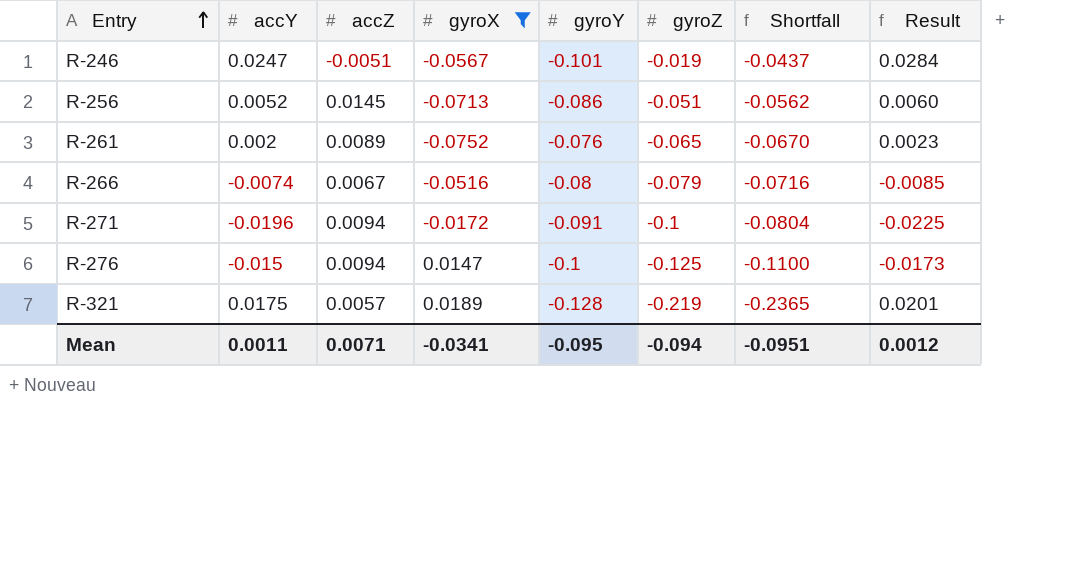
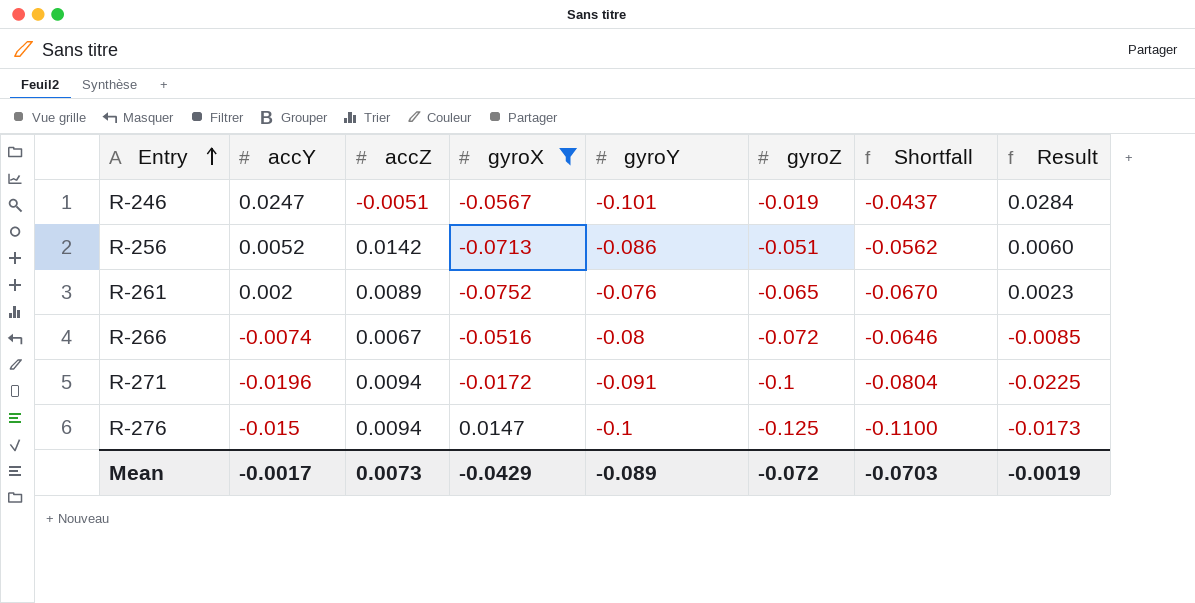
row R-321: 0.0175 | 0.0057 | 0.0189 | -0.128 | -0.219 | -0.2365 | 0.0201 -> none
R-256 | accZ: 0.0145 -> 0.0142
R-266 | gyroZ: -0.079 -> -0.072
R-266 | Shortfall: -0.0716 -> -0.0646
Mean | accY: 0.0011 -> -0.0017
Mean | accZ: 0.0071 -> 0.0073
Mean | gyroX: -0.0341 -> -0.0429
Mean | gyroY: -0.095 -> -0.089
Mean | gyroZ: -0.094 -> -0.072
Mean | Shortfall: -0.0951 -> -0.0703
Mean | Result: 0.0012 -> -0.0019

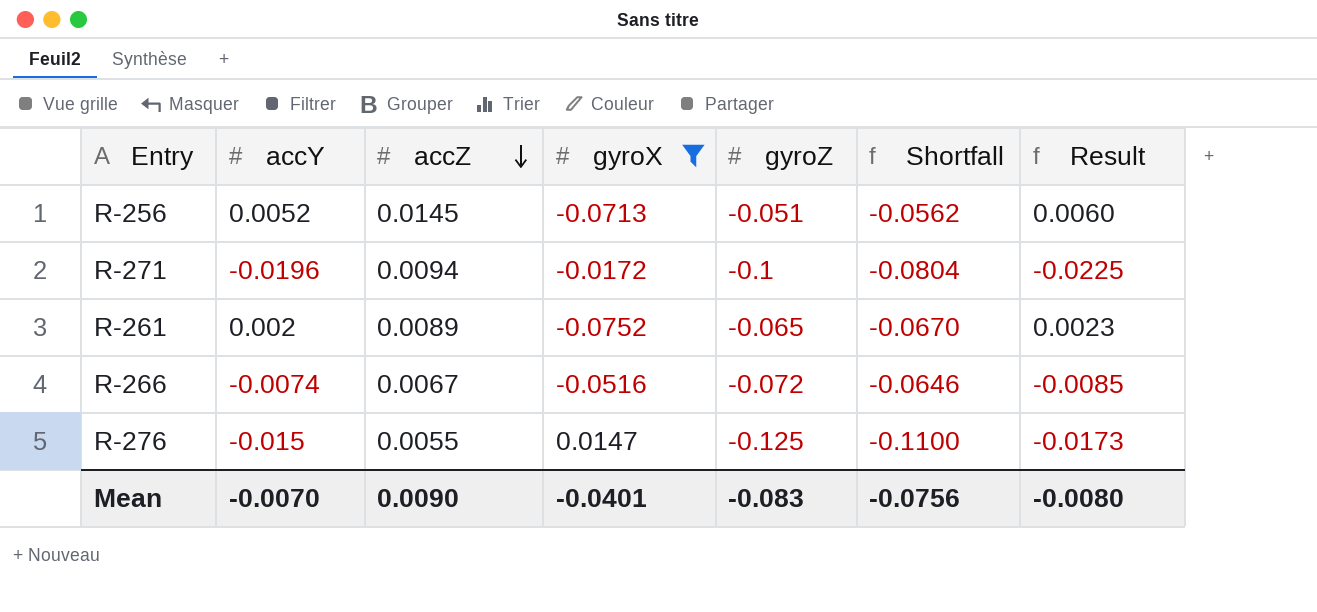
row order: Entry ascending -> accZ descending
column gyroY | position: 5 -> none
row R-246: 0.0247 | -0.0051 | -0.0567 | -0.101 | -0.019 | -0.0437 | 0.0284 -> none
R-256 | accZ: 0.0142 -> 0.0145
R-276 | accZ: 0.0094 -> 0.0055
Mean | accY: -0.0017 -> -0.0070
Mean | accZ: 0.0073 -> 0.0090
Mean | gyroX: -0.0429 -> -0.0401
Mean | gyroZ: -0.072 -> -0.083
Mean | Shortfall: -0.0703 -> -0.0756
Mean | Result: -0.0019 -> -0.0080

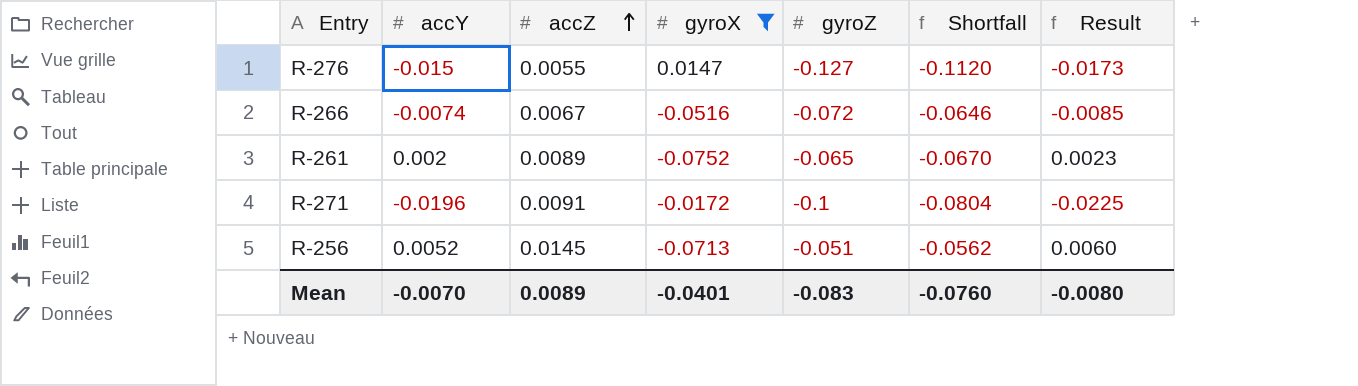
row order: accZ descending -> accZ ascending
R-276 | gyroZ: -0.125 -> -0.127
R-276 | Shortfall: -0.1100 -> -0.1120
R-271 | accZ: 0.0094 -> 0.0091
Mean | accZ: 0.0090 -> 0.0089
Mean | Shortfall: -0.0756 -> -0.0760

